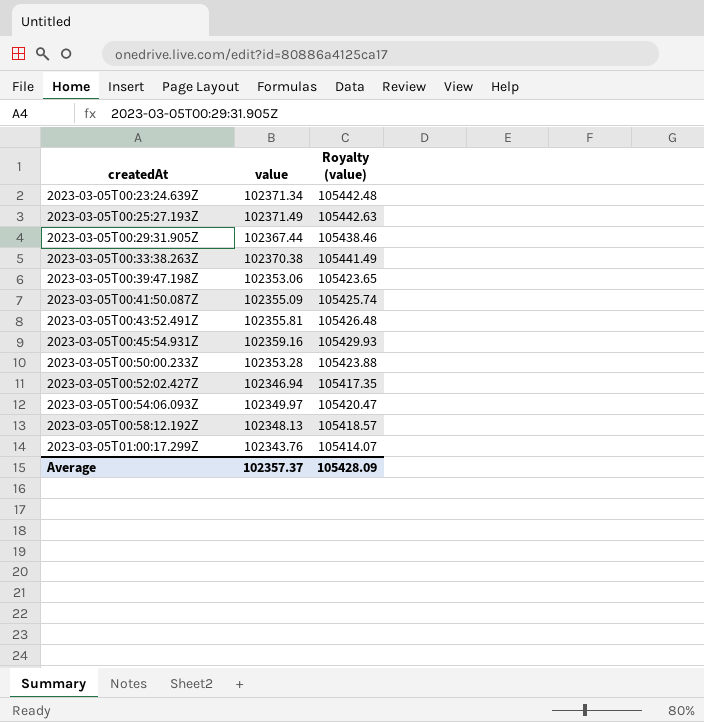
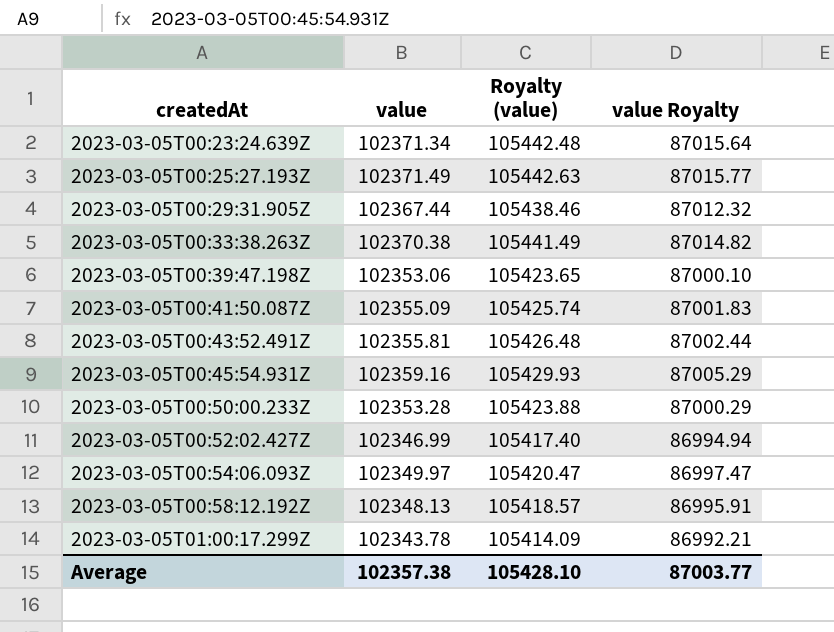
column value Royalty | formula: none -> [value] * 0.85
2023-03-05T00:52:02.427Z | value: 102346.94 -> 102346.99
2023-03-05T00:52:02.427Z | Royalty (value): 105417.35 -> 105417.40
2023-03-05T01:00:17.299Z | value: 102343.76 -> 102343.78
2023-03-05T01:00:17.299Z | Royalty (value): 105414.07 -> 105414.09
Average | value: 102357.37 -> 102357.38
Average | Royalty (value): 105428.09 -> 105428.10

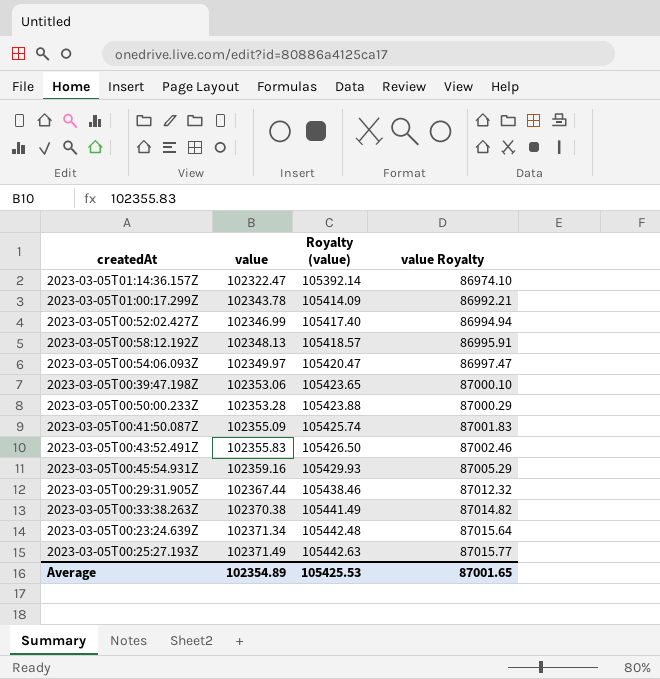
row order: createdAt ascending -> value ascending
row 2023-03-05T01:14:36.157Z: none -> 102322.47 | 105392.14 | 86974.10
2023-03-05T00:43:52.491Z | value: 102355.81 -> 102355.83
2023-03-05T00:43:52.491Z | Royalty (value): 105426.48 -> 105426.50
2023-03-05T00:43:52.491Z | value Royalty: 87002.44 -> 87002.46
Average | value: 102357.38 -> 102354.89
Average | Royalty (value): 105428.10 -> 105425.53
Average | value Royalty: 87003.77 -> 87001.65

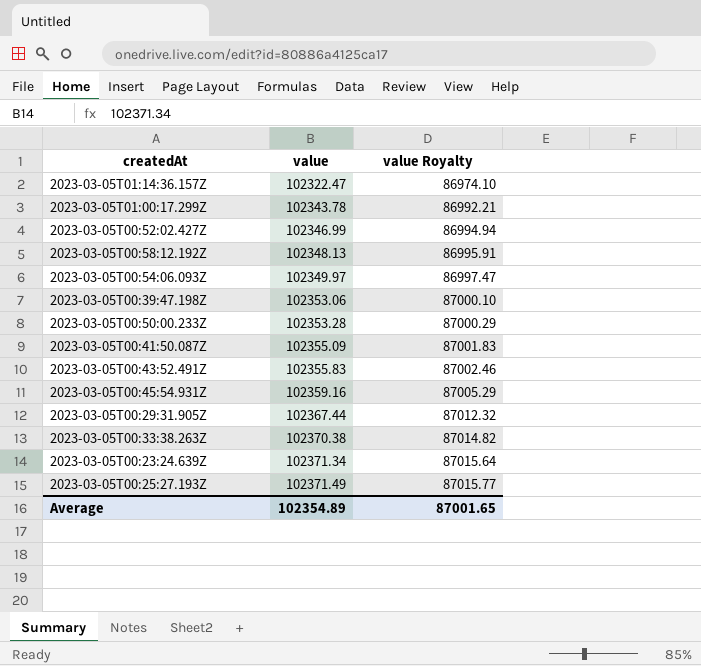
column Royalty (value) | formula: [value] * 1.03 -> none

